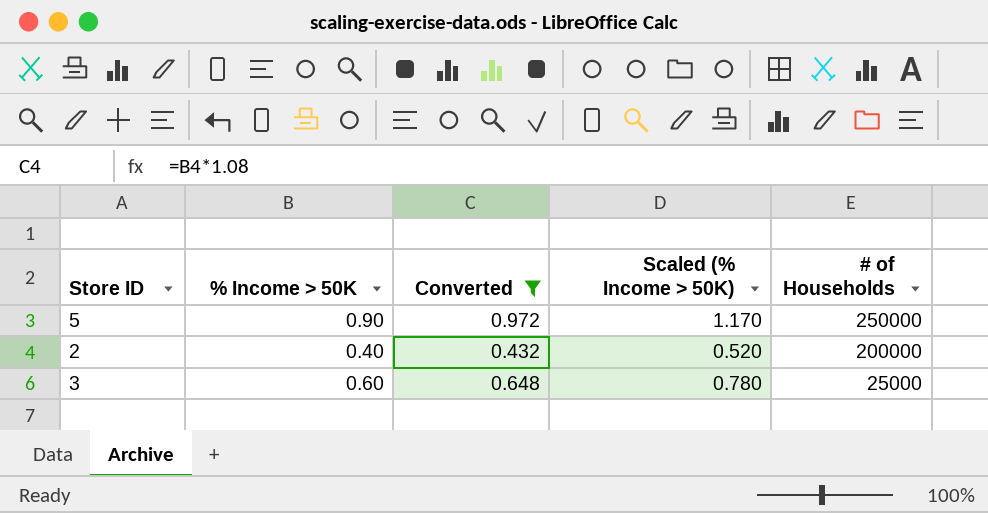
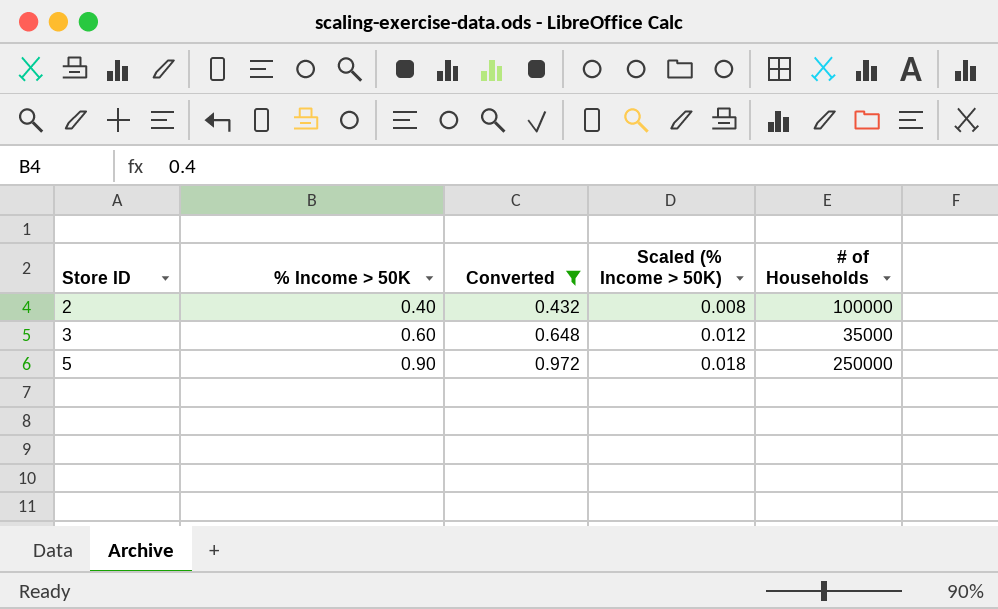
row order: # of Households descending -> Store ID ascending
column Scaled (% Income > 50K) | formula: [% Income > 50K] * 1.3 -> [% Income > 50K] * 0.02
2 | # of Households: 200000 -> 100000
3 | # of Households: 25000 -> 35000

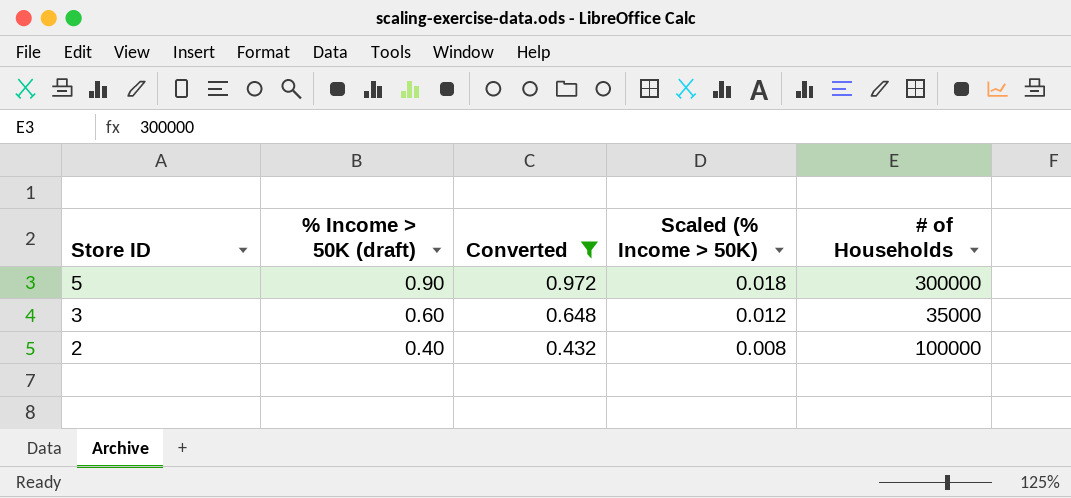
row order: Store ID ascending -> Store ID descending
column name: % Income > 50K -> % Income > 50K (draft)
5 | # of Households: 250000 -> 300000

